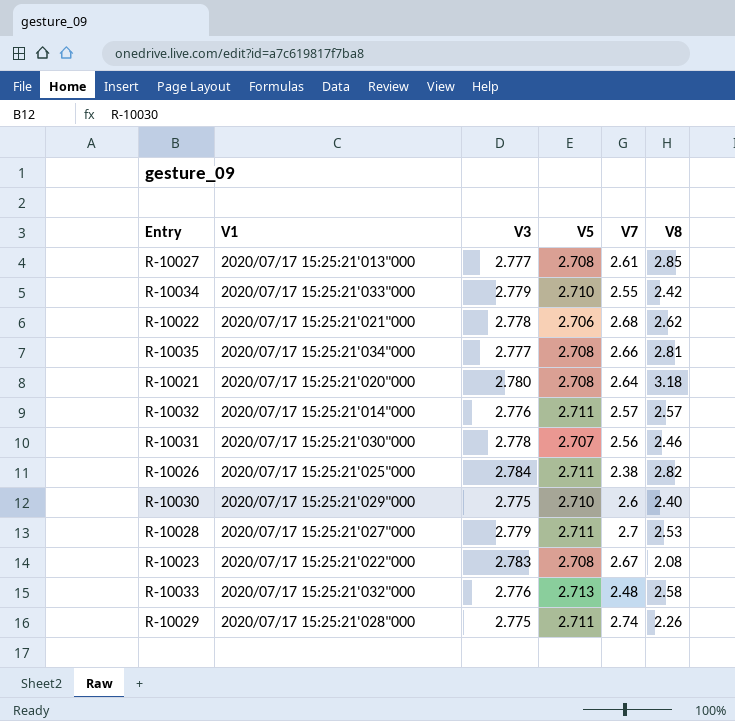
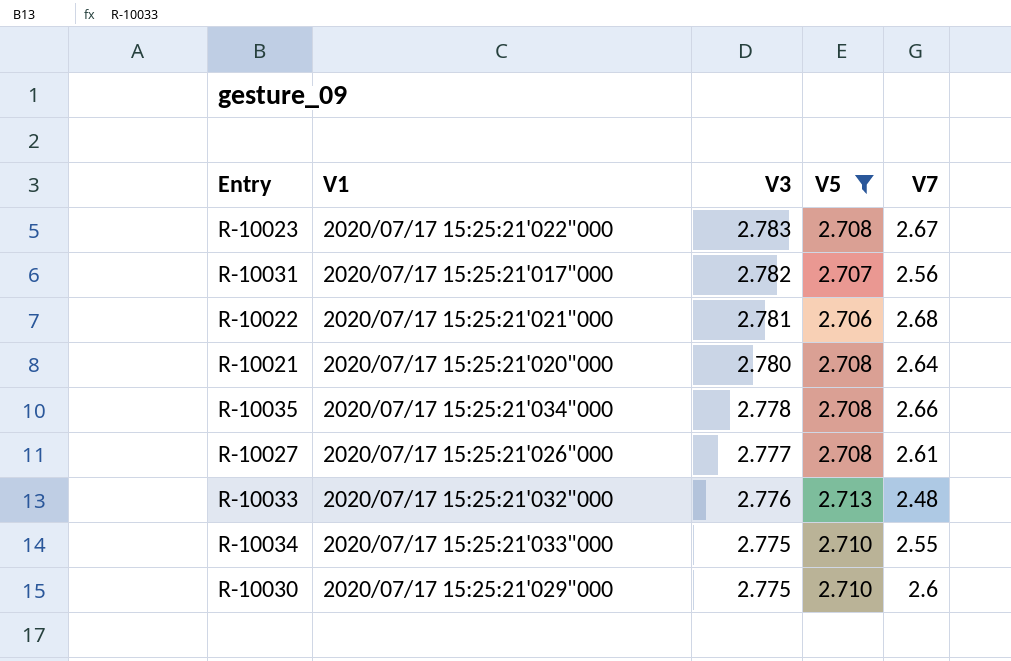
filter: none -> V5 != 2.711
row order: none -> V3 descending
column V8 | position: 6 -> none
R-10031 | V1: 2020/07/17 15:25:21'030"000 -> 2020/07/17 15:25:21'017"000
R-10031 | V3: 2.778 -> 2.782
R-10022 | V3: 2.778 -> 2.781
R-10035 | V3: 2.777 -> 2.778
R-10027 | V1: 2020/07/17 15:25:21'013"000 -> 2020/07/17 15:25:21'026"000
R-10034 | V3: 2.779 -> 2.775

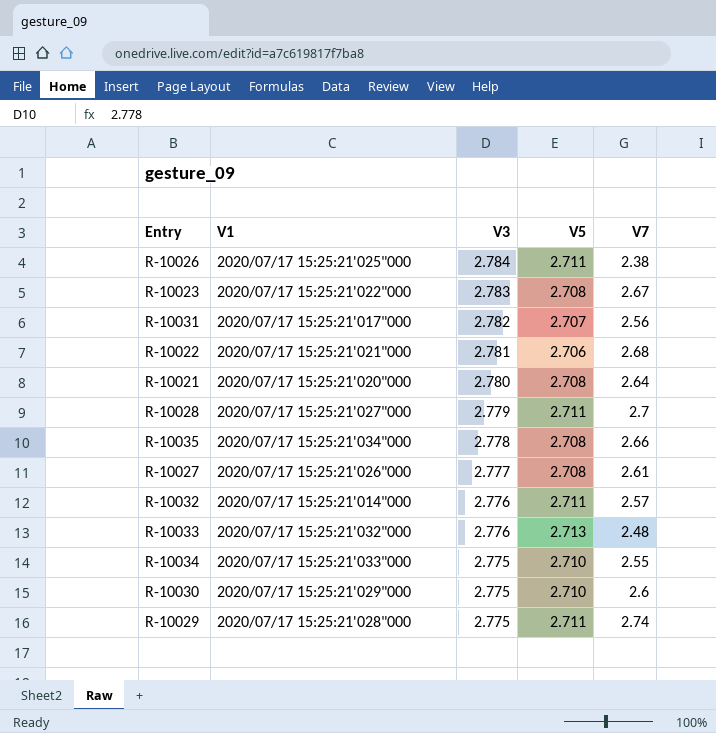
filter: V5 != 2.711 -> none

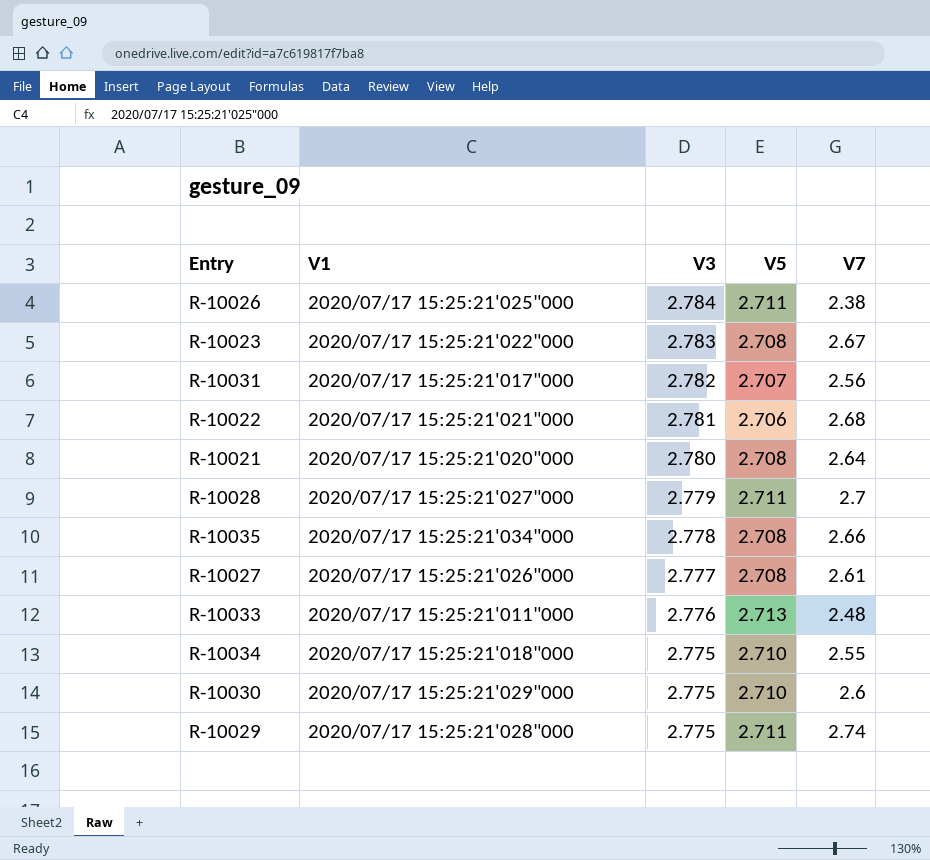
row R-10032: 2020/07/17 15:25:21'014"000 | 2.776 | 2.711 | 2.57 -> none
R-10033 | V1: 2020/07/17 15:25:21'032"000 -> 2020/07/17 15:25:21'011"000
R-10034 | V1: 2020/07/17 15:25:21'033"000 -> 2020/07/17 15:25:21'018"000

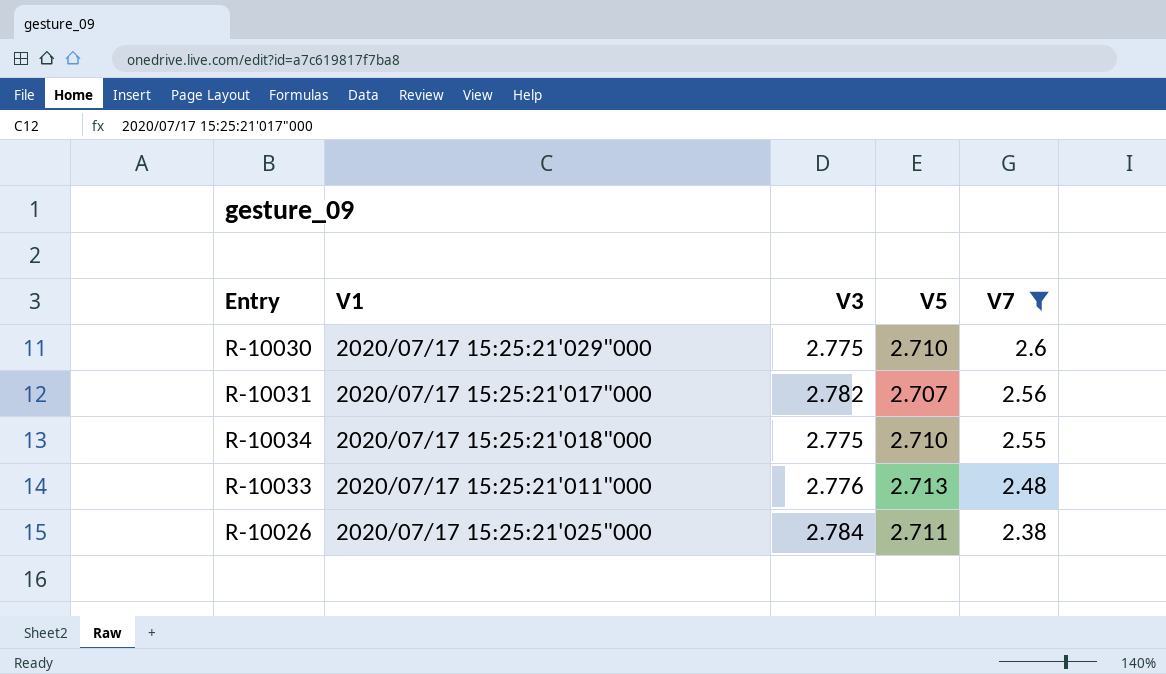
filter: none -> V7 <= 2.6
row order: V3 descending -> V7 descending

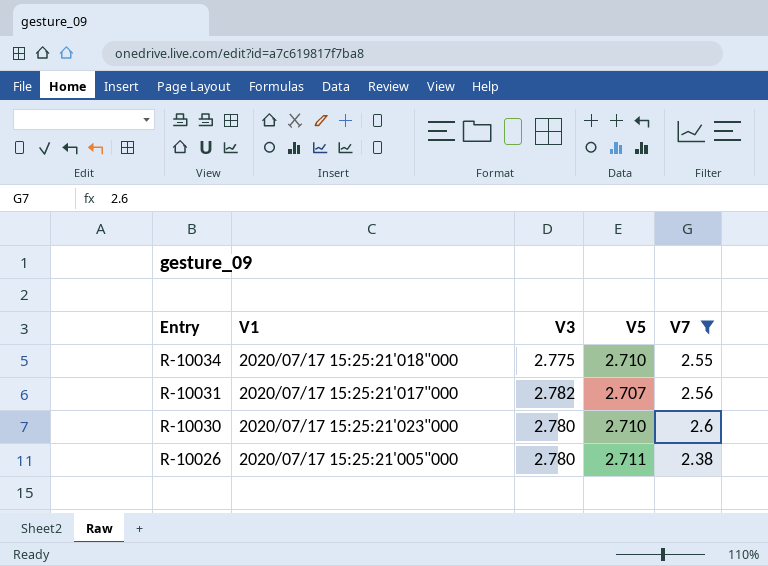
row order: V7 descending -> Entry descending
row R-10033: 2020/07/17 15:25:21'011"000 | 2.776 | 2.713 | 2.48 -> none
R-10030 | V1: 2020/07/17 15:25:21'029"000 -> 2020/07/17 15:25:21'023"000
R-10030 | V3: 2.775 -> 2.780
R-10026 | V1: 2020/07/17 15:25:21'025"000 -> 2020/07/17 15:25:21'005"000
R-10026 | V3: 2.784 -> 2.780

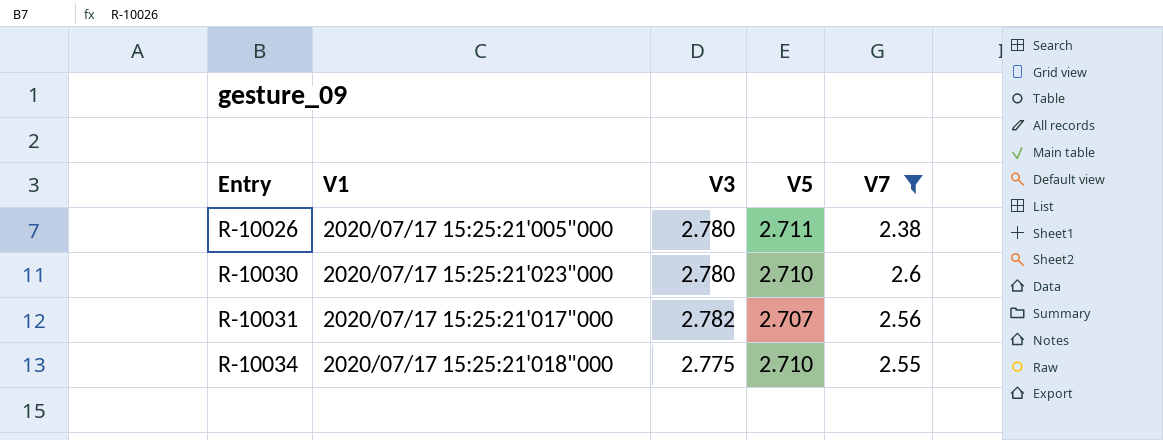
row order: Entry descending -> Entry ascending

